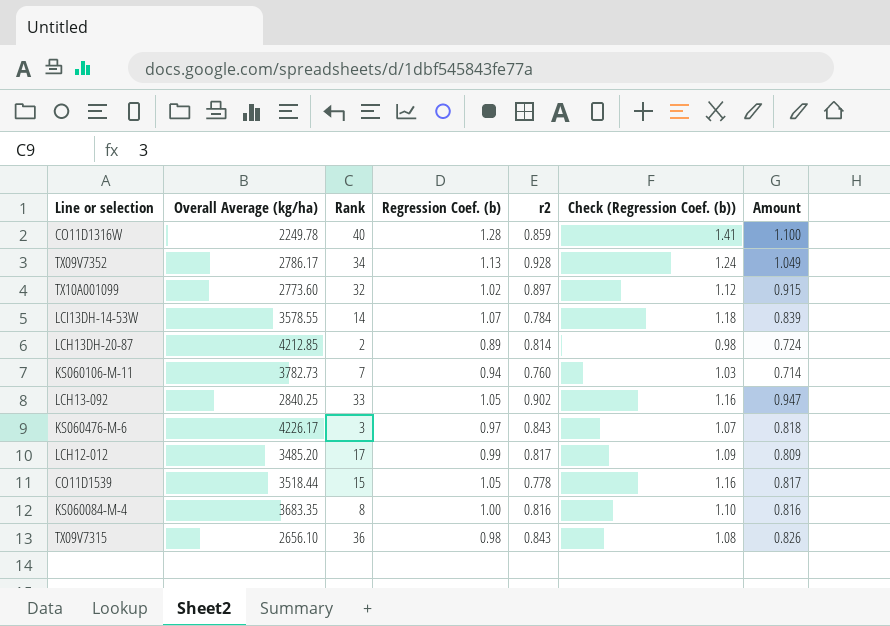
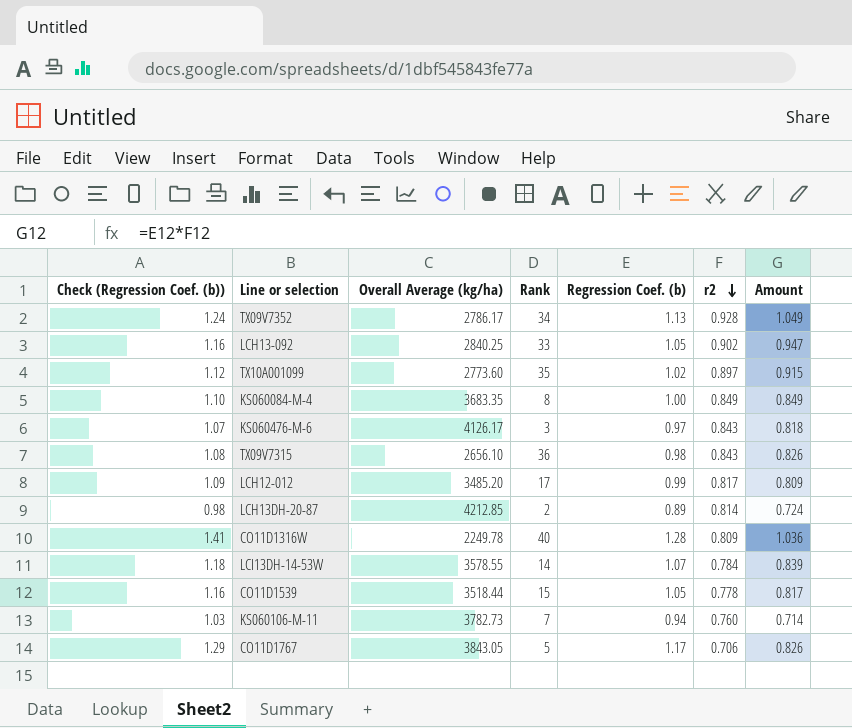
row order: none -> r2 descending
column Check (Regression Coef. (b)) | position: 6 -> 1
TX10A001099 | Rank: 32 -> 35
KS060084-M-4 | r2: 0.816 -> 0.849
KS060084-M-4 | Amount: 0.816 -> 0.849
KS060476-M-6 | Overall Average (kg/ha): 4226.17 -> 4126.17
CO11D1316W | r2: 0.859 -> 0.809
CO11D1316W | Amount: 1.100 -> 1.036
row CO11D1767: none -> 1.29 | 3843.05 | 5 | 1.17 | 0.706 | 0.826

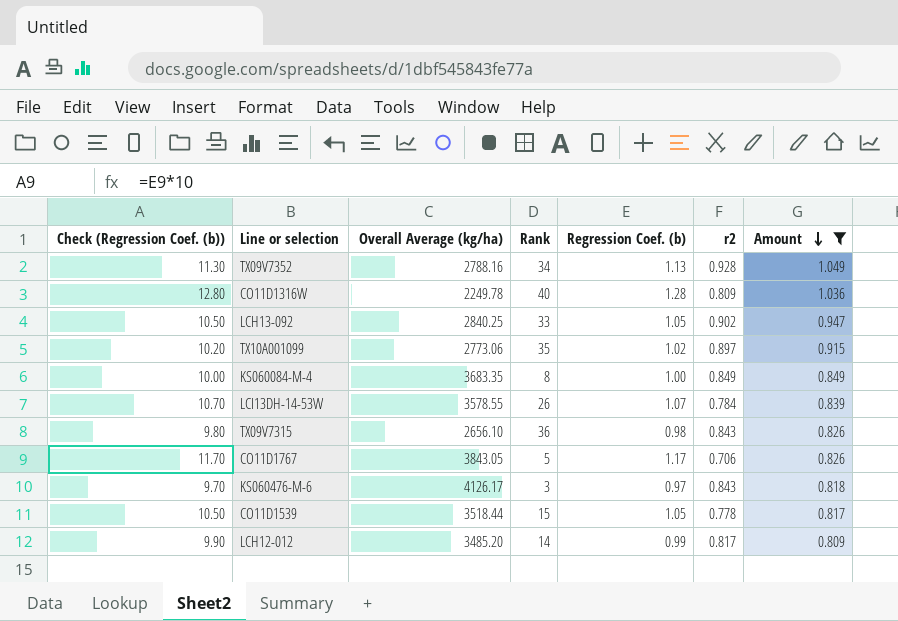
filter: none -> Amount >= 0.809
row order: r2 descending -> Amount descending
column Check (Regression Coef. (b)) | formula: [Regression Coef. (b)] * 1.1 -> [Regression Coef. (b)] * 10
TX09V7352 | Overall Average (kg/ha): 2786.17 -> 2788.16
TX10A001099 | Overall Average (kg/ha): 2773.60 -> 2773.06
LCI13DH-14-53W | Rank: 14 -> 26
LCH12-012 | Rank: 17 -> 14

